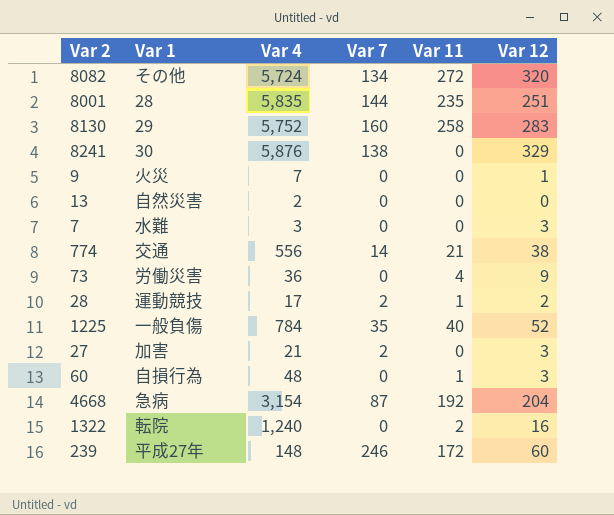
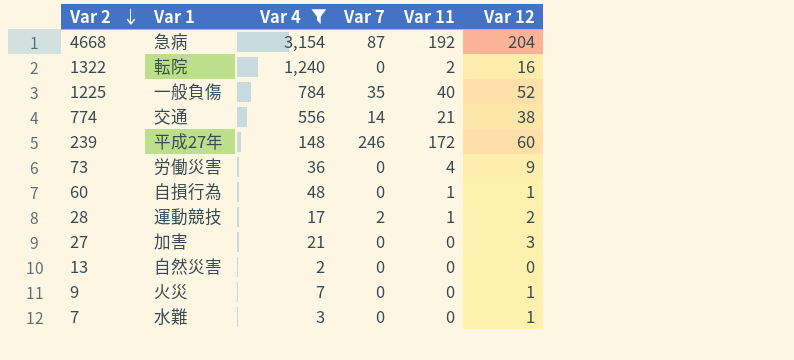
filter: none -> Var 4 <= 3,154
row order: none -> Var 2 descending
60 | Var 12: 3 -> 1
27 | Var 7: 2 -> 0
7 | Var 12: 3 -> 1

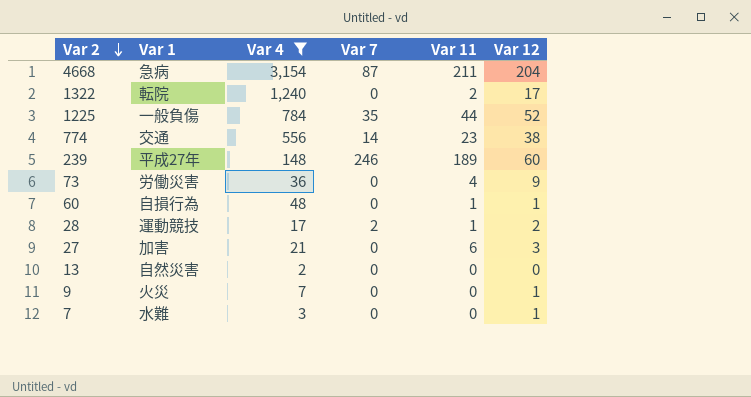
4668 | Var 11: 192 -> 211
1322 | Var 12: 16 -> 17
1225 | Var 11: 40 -> 44
774 | Var 11: 21 -> 23
239 | Var 11: 172 -> 189
27 | Var 11: 0 -> 6

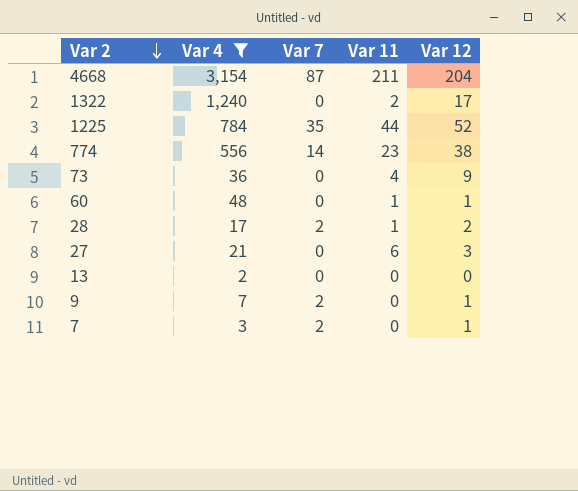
column Var 1 | position: 2 -> none
row 239: 平成27年 | 148 | 246 | 189 | 60 -> none
9 | Var 7: 0 -> 2
7 | Var 7: 0 -> 2

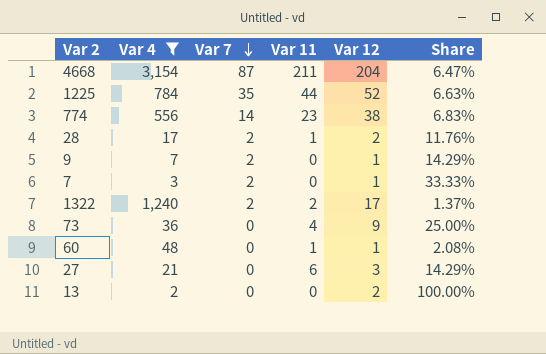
row order: Var 2 descending -> Var 7 descending
column Share | formula: none -> [Var 12] / [Var 4]
1322 | Var 7: 0 -> 2
13 | Var 12: 0 -> 2

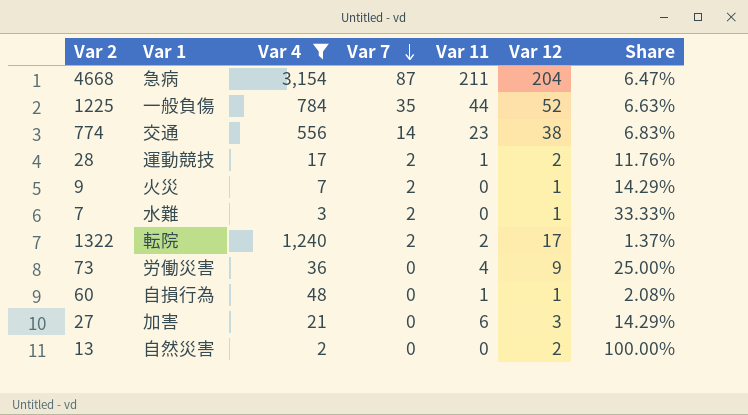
column Var 1 | position: none -> 2

